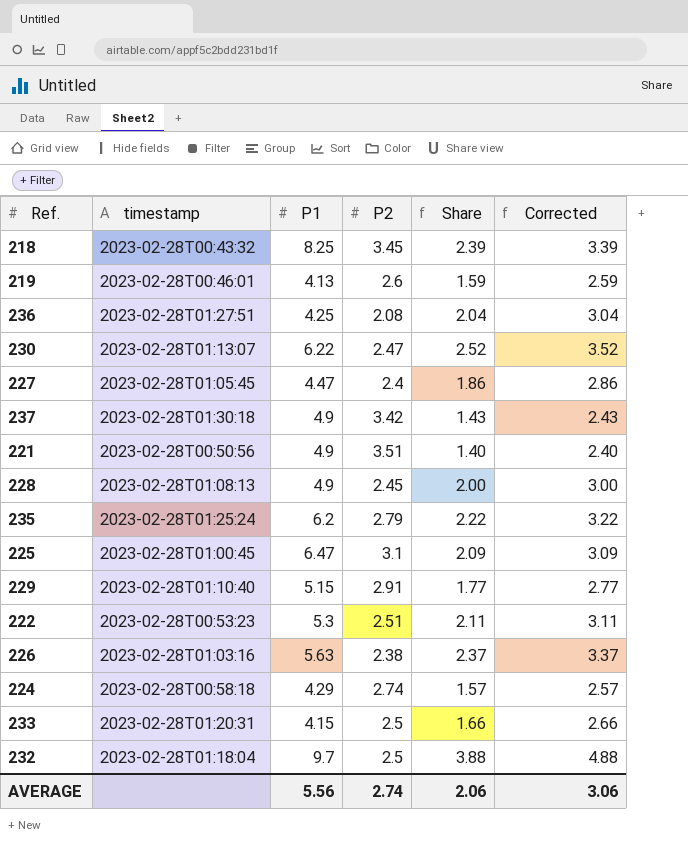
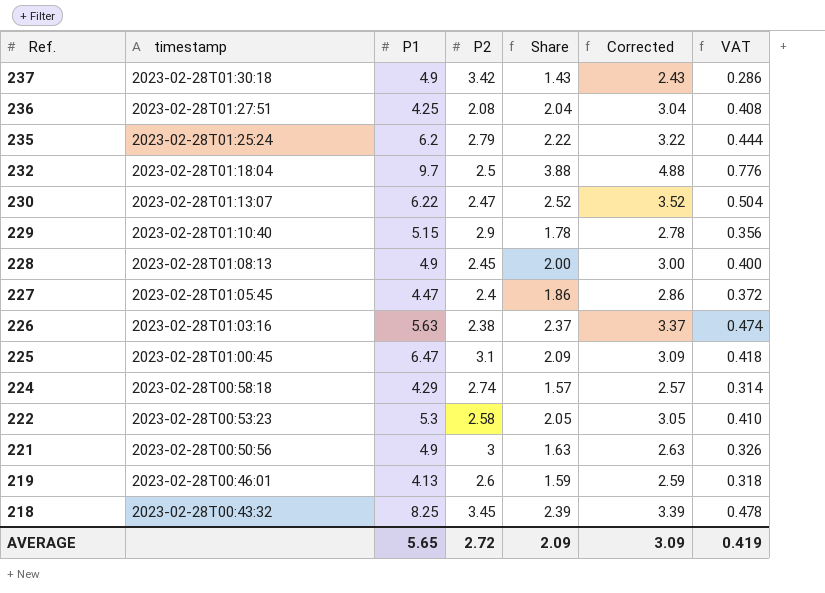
row order: none -> Ref. descending
column VAT | formula: none -> [Share] * 0.2
row 233: 2023-02-28T01:20:31 | 4.15 | 2.5 | 1.66 | 2.66 -> none
229 | P2: 2.91 -> 2.9
229 | Share: 1.77 -> 1.78
229 | Corrected: 2.77 -> 2.78
222 | P2: 2.51 -> 2.58
222 | Share: 2.11 -> 2.05
222 | Corrected: 3.11 -> 3.05
221 | P2: 3.51 -> 3
221 | Share: 1.40 -> 1.63
221 | Corrected: 2.40 -> 2.63
AVERAGE | P1: 5.56 -> 5.65
AVERAGE | P2: 2.74 -> 2.72
AVERAGE | Share: 2.06 -> 2.09
AVERAGE | Corrected: 3.06 -> 3.09

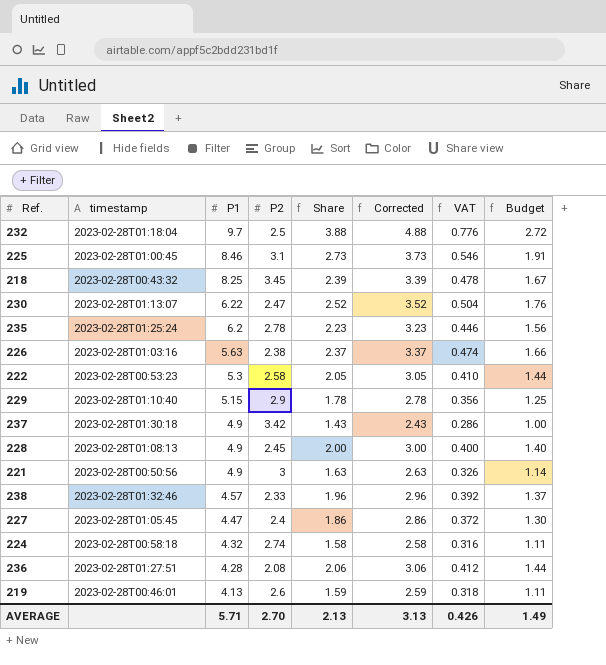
row order: Ref. descending -> P1 descending
column Budget | formula: none -> [Share] * 0.7
225 | P1: 6.47 -> 8.46
225 | Share: 2.09 -> 2.73
225 | Corrected: 3.09 -> 3.73
225 | VAT: 0.418 -> 0.546
235 | P2: 2.79 -> 2.78
235 | Share: 2.22 -> 2.23
235 | Corrected: 3.22 -> 3.23
235 | VAT: 0.444 -> 0.446
row 238: none -> 2023-02-28T01:32:46 | 4.57 | 2.33 | 1.96 | 2.96 | 0.392 | 1.37
224 | P1: 4.29 -> 4.32
224 | Share: 1.57 -> 1.58
224 | Corrected: 2.57 -> 2.58
224 | VAT: 0.314 -> 0.316
236 | P1: 4.25 -> 4.28
236 | Share: 2.04 -> 2.06
236 | Corrected: 3.04 -> 3.06
236 | VAT: 0.408 -> 0.412
AVERAGE | P1: 5.65 -> 5.71
AVERAGE | P2: 2.72 -> 2.70
AVERAGE | Share: 2.09 -> 2.13
AVERAGE | Corrected: 3.09 -> 3.13
AVERAGE | VAT: 0.419 -> 0.426

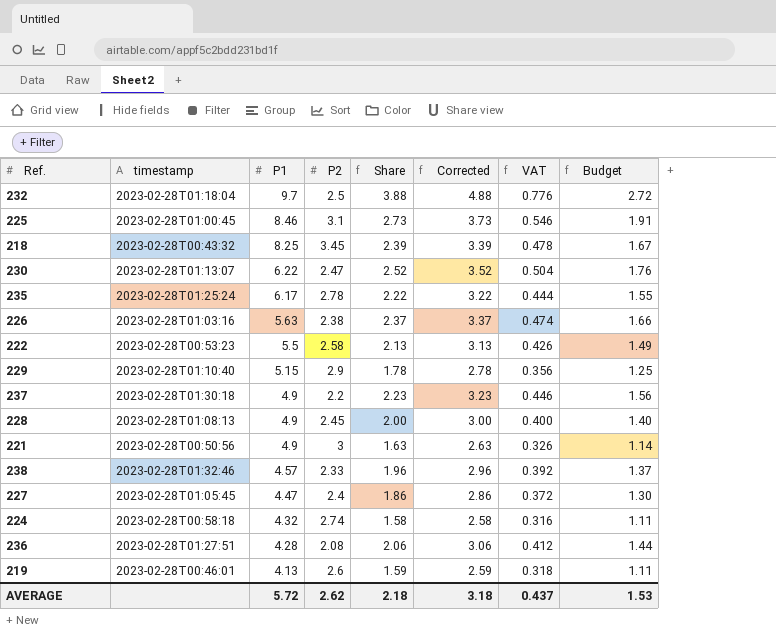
235 | P1: 6.2 -> 6.17
235 | Share: 2.23 -> 2.22
235 | Corrected: 3.23 -> 3.22
235 | VAT: 0.446 -> 0.444
235 | Budget: 1.56 -> 1.55
222 | P1: 5.3 -> 5.5
222 | Share: 2.05 -> 2.13
222 | Corrected: 3.05 -> 3.13
222 | VAT: 0.410 -> 0.426
222 | Budget: 1.44 -> 1.49
237 | P2: 3.42 -> 2.2
237 | Share: 1.43 -> 2.23
237 | Corrected: 2.43 -> 3.23
237 | VAT: 0.286 -> 0.446
237 | Budget: 1.00 -> 1.56
AVERAGE | P1: 5.71 -> 5.72
AVERAGE | P2: 2.70 -> 2.62
AVERAGE | Share: 2.13 -> 2.18
AVERAGE | Corrected: 3.13 -> 3.18
AVERAGE | VAT: 0.426 -> 0.437
AVERAGE | Budget: 1.49 -> 1.53

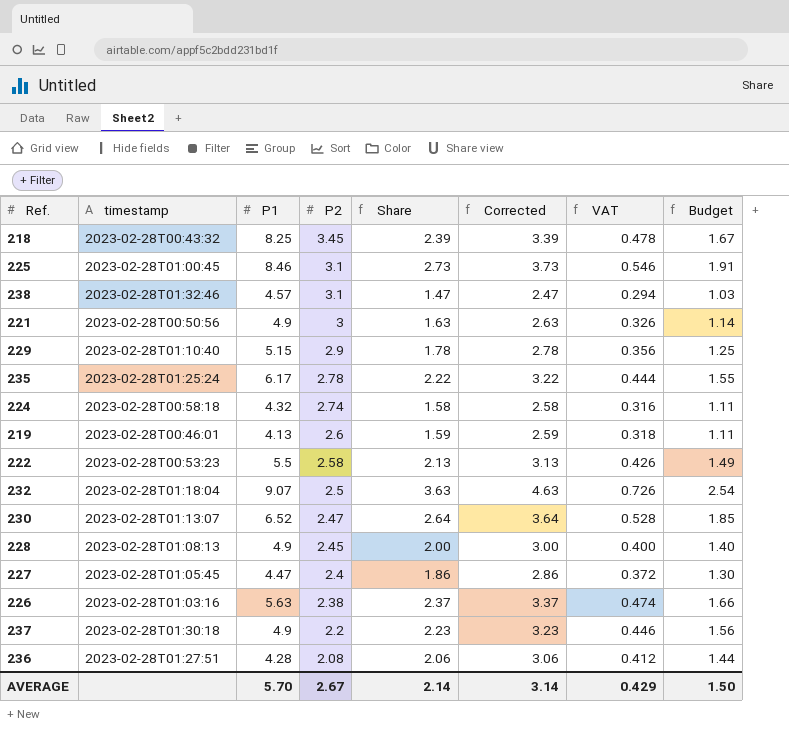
row order: P1 descending -> P2 descending
238 | P2: 2.33 -> 3.1
238 | Share: 1.96 -> 1.47
238 | Corrected: 2.96 -> 2.47
238 | VAT: 0.392 -> 0.294
238 | Budget: 1.37 -> 1.03
232 | P1: 9.7 -> 9.07
232 | Share: 3.88 -> 3.63
232 | Corrected: 4.88 -> 4.63
232 | VAT: 0.776 -> 0.726
232 | Budget: 2.72 -> 2.54
230 | P1: 6.22 -> 6.52
230 | Share: 2.52 -> 2.64
230 | Corrected: 3.52 -> 3.64
230 | VAT: 0.504 -> 0.528
230 | Budget: 1.76 -> 1.85
AVERAGE | P1: 5.72 -> 5.70
AVERAGE | P2: 2.62 -> 2.67
AVERAGE | Share: 2.18 -> 2.14
AVERAGE | Corrected: 3.18 -> 3.14
AVERAGE | VAT: 0.437 -> 0.429
AVERAGE | Budget: 1.53 -> 1.50

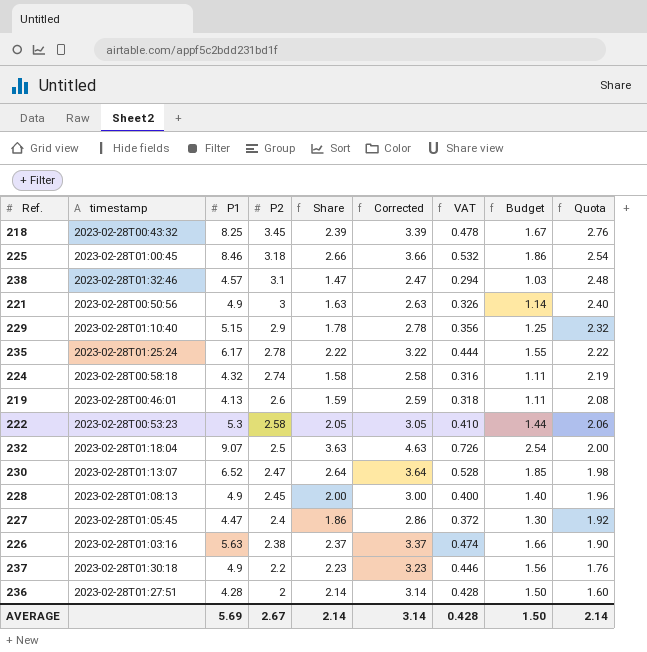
column Quota | formula: none -> [P2] * 0.8
225 | P2: 3.1 -> 3.18
225 | Share: 2.73 -> 2.66
225 | Corrected: 3.73 -> 3.66
225 | VAT: 0.546 -> 0.532
225 | Budget: 1.91 -> 1.86
222 | P1: 5.5 -> 5.3
222 | Share: 2.13 -> 2.05
222 | Corrected: 3.13 -> 3.05
222 | VAT: 0.426 -> 0.410
222 | Budget: 1.49 -> 1.44
236 | P2: 2.08 -> 2
236 | Share: 2.06 -> 2.14
236 | Corrected: 3.06 -> 3.14
236 | VAT: 0.412 -> 0.428
236 | Budget: 1.44 -> 1.50
AVERAGE | P1: 5.70 -> 5.69
AVERAGE | VAT: 0.429 -> 0.428

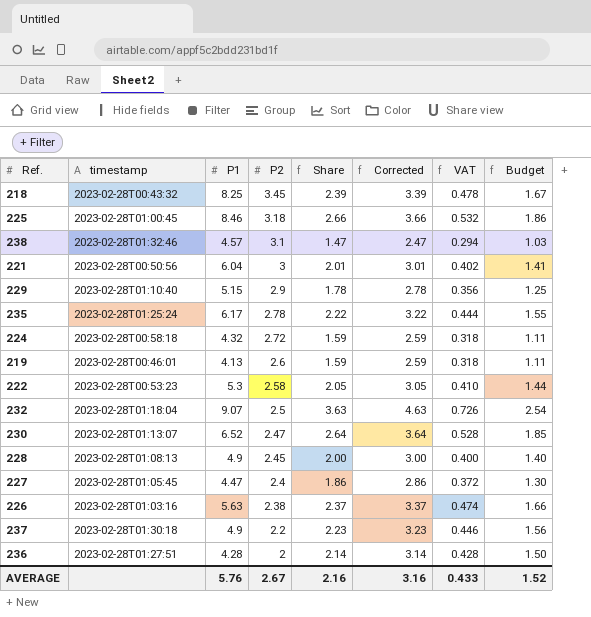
column Quota | formula: [P2] * 0.8 -> none
221 | P1: 4.9 -> 6.04
221 | Share: 1.63 -> 2.01
221 | Corrected: 2.63 -> 3.01
221 | VAT: 0.326 -> 0.402
221 | Budget: 1.14 -> 1.41
224 | P2: 2.74 -> 2.72
224 | Share: 1.58 -> 1.59
224 | Corrected: 2.58 -> 2.59
224 | VAT: 0.316 -> 0.318
AVERAGE | P1: 5.69 -> 5.76
AVERAGE | Share: 2.14 -> 2.16
AVERAGE | Corrected: 3.14 -> 3.16
AVERAGE | VAT: 0.428 -> 0.433
AVERAGE | Budget: 1.50 -> 1.52

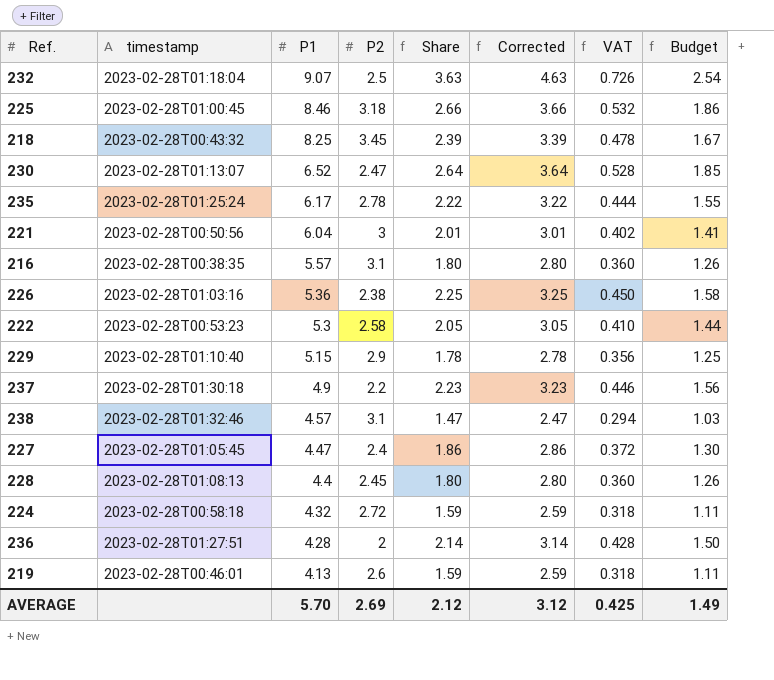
row order: P2 descending -> P1 descending
row 216: none -> 2023-02-28T00:38:35 | 5.57 | 3.1 | 1.80 | 2.80 | 0.360 | 1.26
226 | P1: 5.63 -> 5.36
226 | Share: 2.37 -> 2.25
226 | Corrected: 3.37 -> 3.25
226 | VAT: 0.474 -> 0.450
226 | Budget: 1.66 -> 1.58
228 | P1: 4.9 -> 4.4
228 | Share: 2.00 -> 1.80
228 | Corrected: 3.00 -> 2.80
228 | VAT: 0.400 -> 0.360
228 | Budget: 1.40 -> 1.26
AVERAGE | P1: 5.76 -> 5.70
AVERAGE | P2: 2.67 -> 2.69
AVERAGE | Share: 2.16 -> 2.12
AVERAGE | Corrected: 3.16 -> 3.12
AVERAGE | VAT: 0.433 -> 0.425
AVERAGE | Budget: 1.52 -> 1.49

